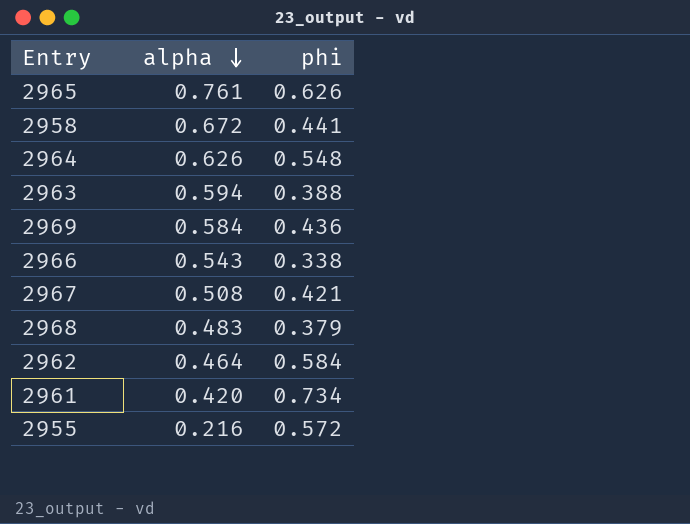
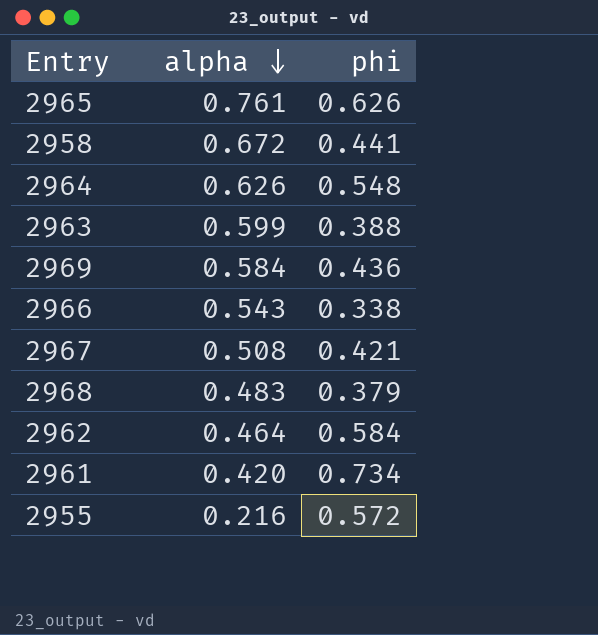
2963 | alpha: 0.594 -> 0.599

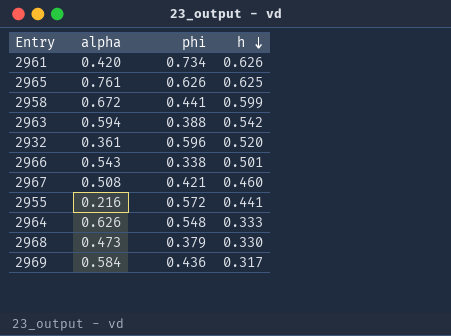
row order: alpha descending -> h descending
column h | position: none -> 4
row 2962: 0.464 | 0.584 -> none
2963 | alpha: 0.599 -> 0.594
row 2932: none -> 0.361 | 0.596 | 0.520
2968 | alpha: 0.483 -> 0.473

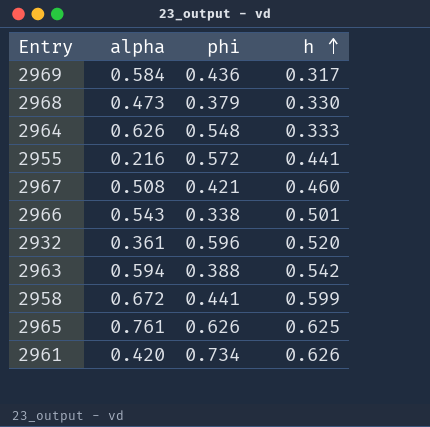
row order: h descending -> h ascending

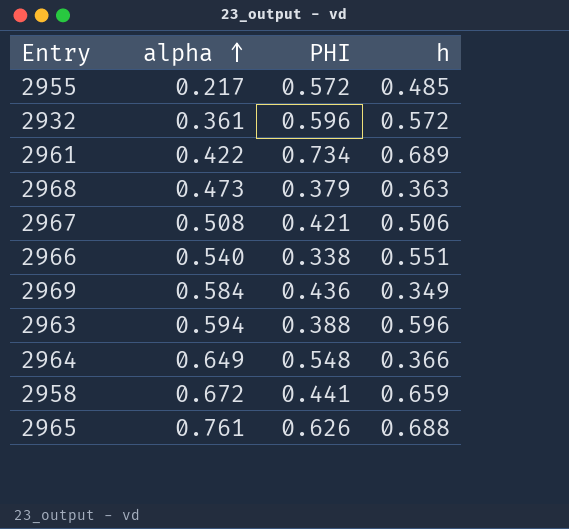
row order: h ascending -> alpha ascending
column name: phi -> PHI
2955 | alpha: 0.216 -> 0.217
2955 | h: 0.441 -> 0.485
2932 | h: 0.520 -> 0.572
2961 | alpha: 0.420 -> 0.422
2961 | h: 0.626 -> 0.689
2968 | h: 0.330 -> 0.363
2967 | h: 0.460 -> 0.506
2966 | alpha: 0.543 -> 0.540
2966 | h: 0.501 -> 0.551
2969 | h: 0.317 -> 0.349
2963 | h: 0.542 -> 0.596
2964 | alpha: 0.626 -> 0.649
2964 | h: 0.333 -> 0.366
2958 | h: 0.599 -> 0.659
2965 | h: 0.625 -> 0.688

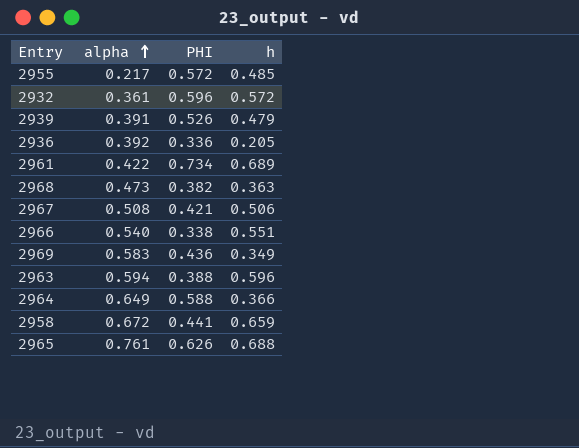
row 2939: none -> 0.391 | 0.526 | 0.479
row 2936: none -> 0.392 | 0.336 | 0.205
2968 | PHI: 0.379 -> 0.382
2969 | alpha: 0.584 -> 0.583
2964 | PHI: 0.548 -> 0.588

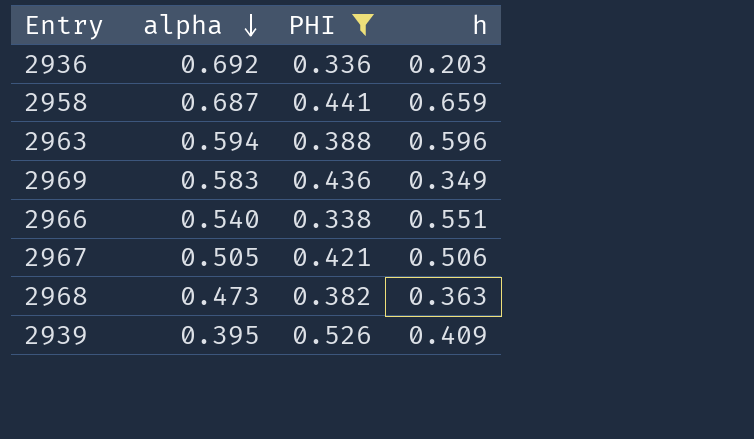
filter: none -> PHI <= 0.526
row order: alpha ascending -> alpha descending
2936 | alpha: 0.392 -> 0.692
2936 | h: 0.205 -> 0.203
2958 | alpha: 0.672 -> 0.687
2967 | alpha: 0.508 -> 0.505
2939 | alpha: 0.391 -> 0.395
2939 | h: 0.479 -> 0.409

